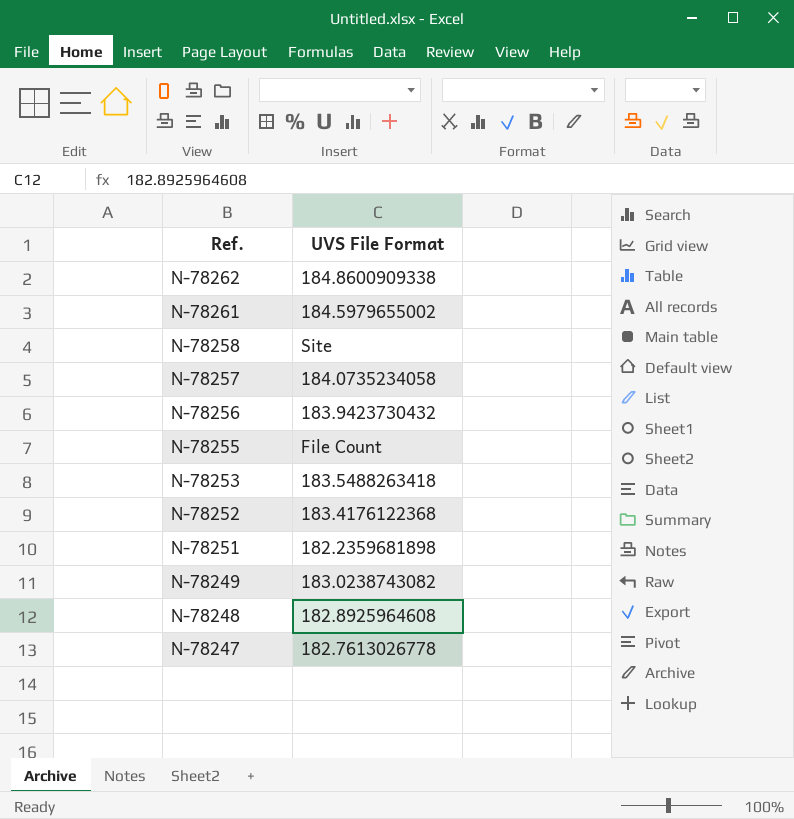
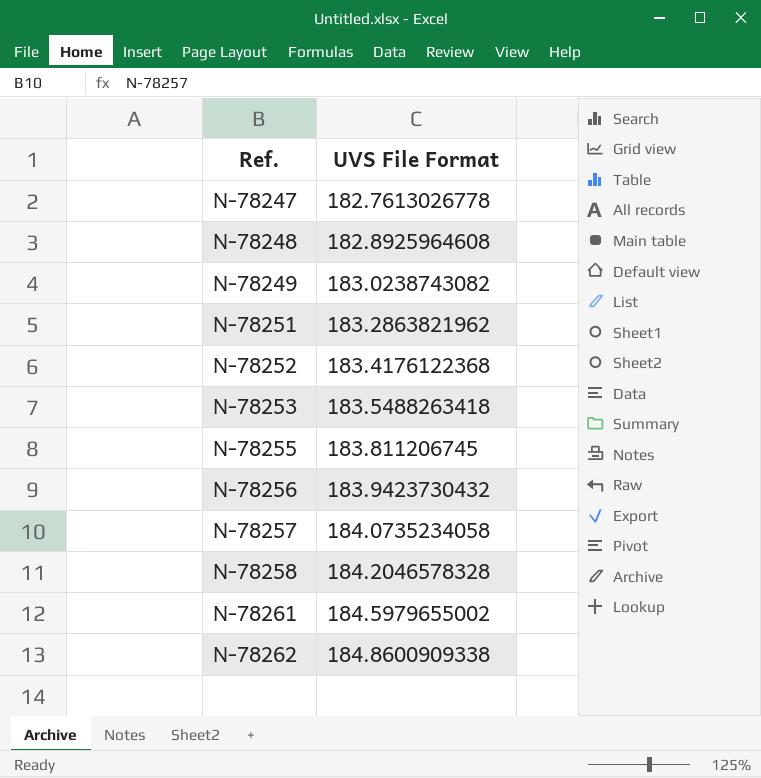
row order: Ref. descending -> Ref. ascending
N-78251 | UVS File Format: 182.2359681898 -> 183.2863821962
N-78255 | UVS File Format: File Count -> 183.811206745
N-78258 | UVS File Format: Site -> 184.2046578328

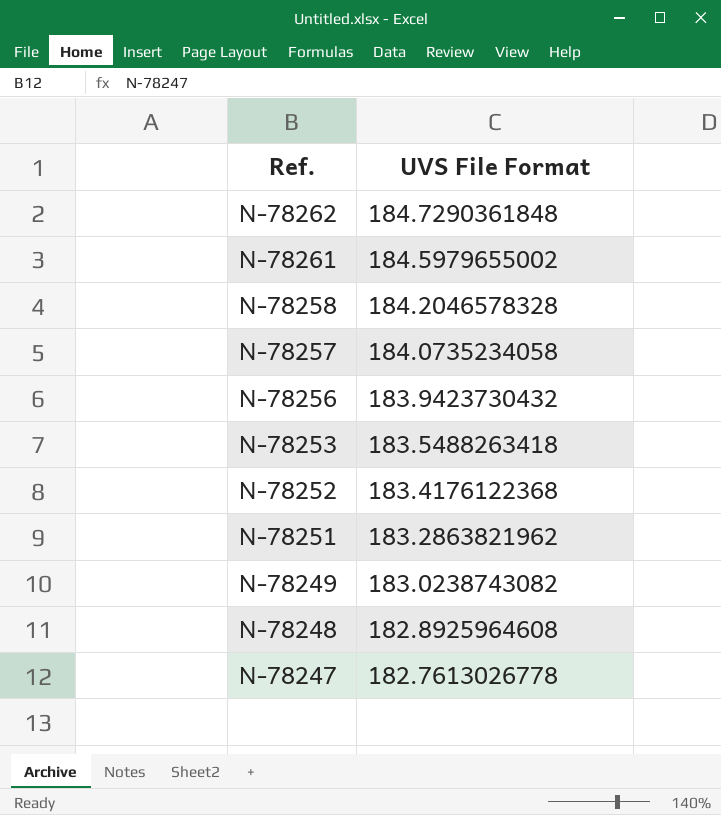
row order: Ref. ascending -> Ref. descending
row N-78255: 183.811206745 -> none
N-78262 | UVS File Format: 184.8600909338 -> 184.7290361848

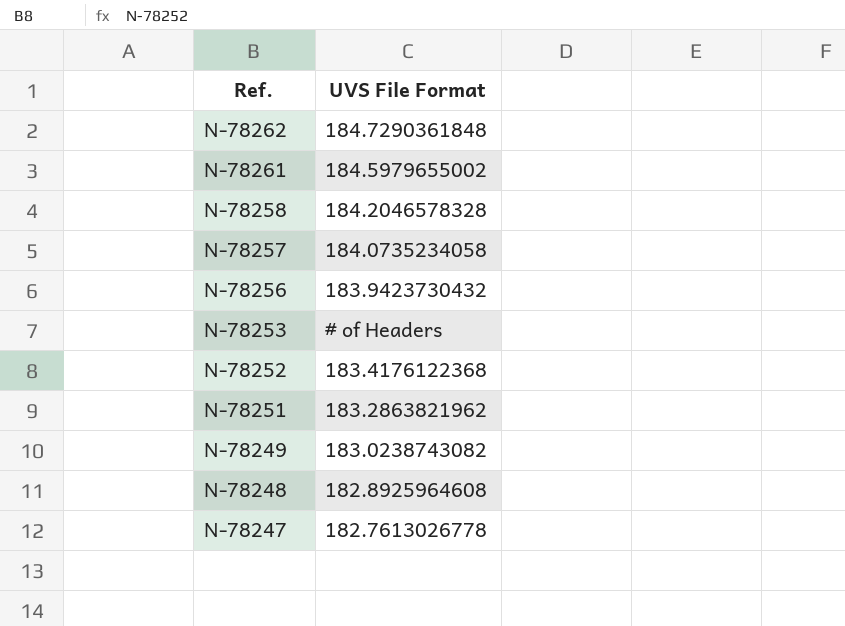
N-78253 | UVS File Format: 183.5488263418 -> # of Headers

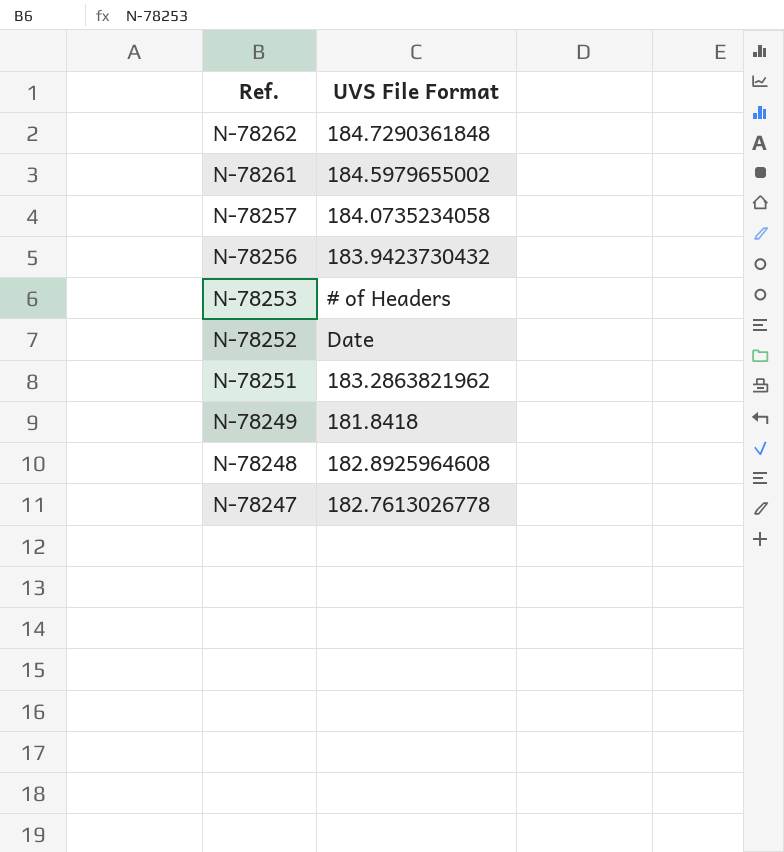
row N-78258: 184.2046578328 -> none
N-78252 | UVS File Format: 183.4176122368 -> Date
N-78249 | UVS File Format: 183.0238743082 -> 181.8418

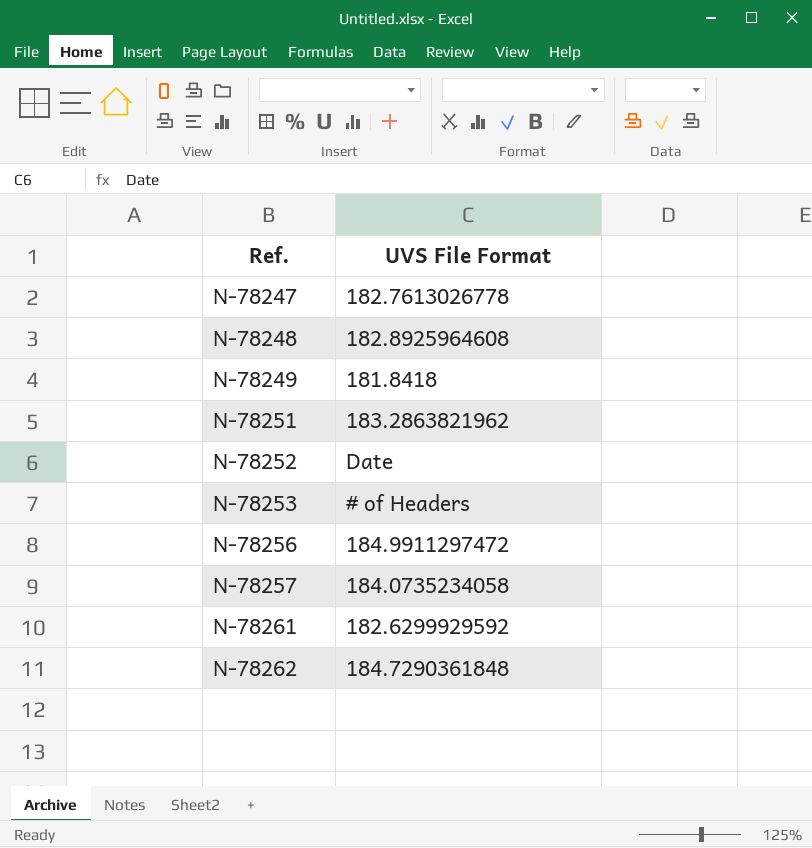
row order: Ref. descending -> Ref. ascending
N-78256 | UVS File Format: 183.9423730432 -> 184.9911297472
N-78261 | UVS File Format: 184.5979655002 -> 182.6299929592

